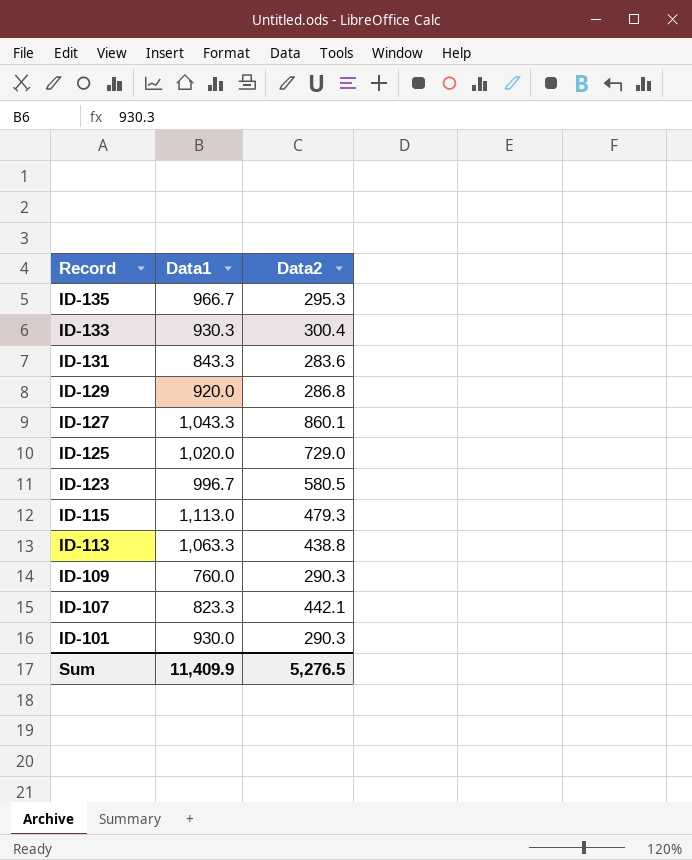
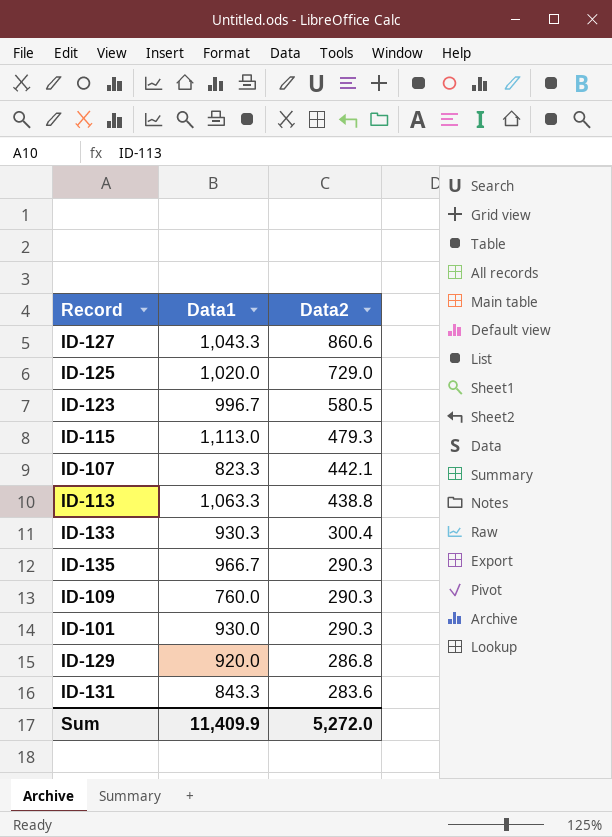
row order: Record descending -> Data2 descending
ID-127 | Data2: 860.1 -> 860.6
ID-135 | Data2: 295.3 -> 290.3
Sum | Data2: 5,276.5 -> 5,272.0

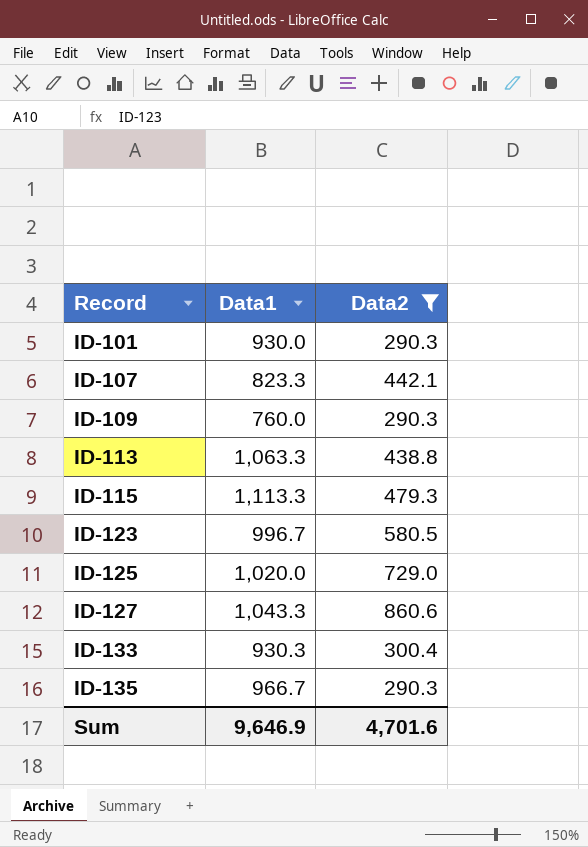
filter: none -> Data2 >= 290.3
row order: Data2 descending -> Record ascending
ID-115 | Data1: 1,113.0 -> 1,113.3
Sum | Data1: 11,409.9 -> 9,646.9
Sum | Data2: 5,272.0 -> 4,701.6

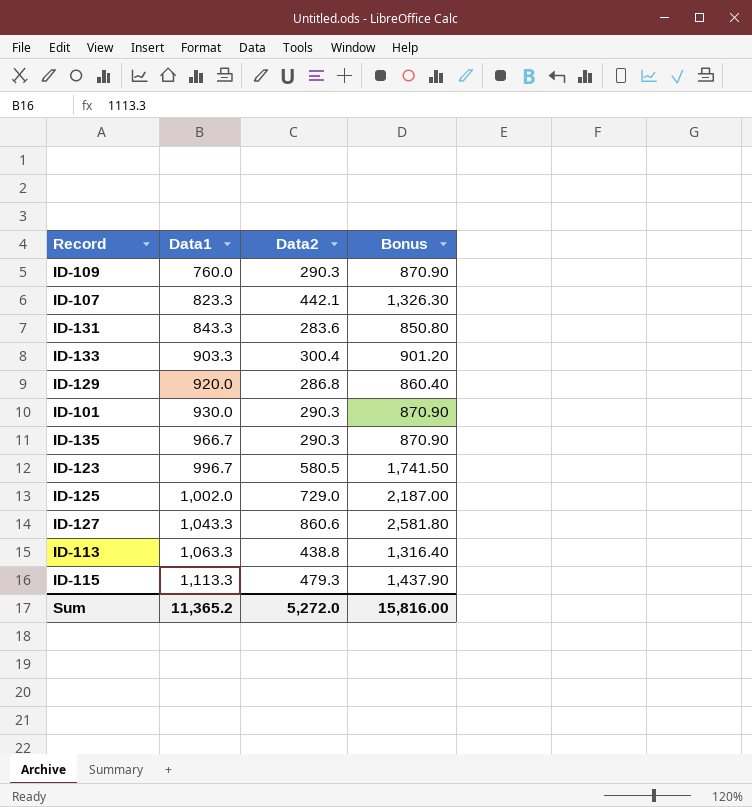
filter: Data2 >= 290.3 -> none
row order: Record ascending -> Data1 ascending
column Bonus | formula: none -> [Data2] * 3
ID-133 | Data1: 930.3 -> 903.3
ID-125 | Data1: 1,020.0 -> 1,002.0
Sum | Data1: 9,646.9 -> 11,365.2
Sum | Data2: 4,701.6 -> 5,272.0

